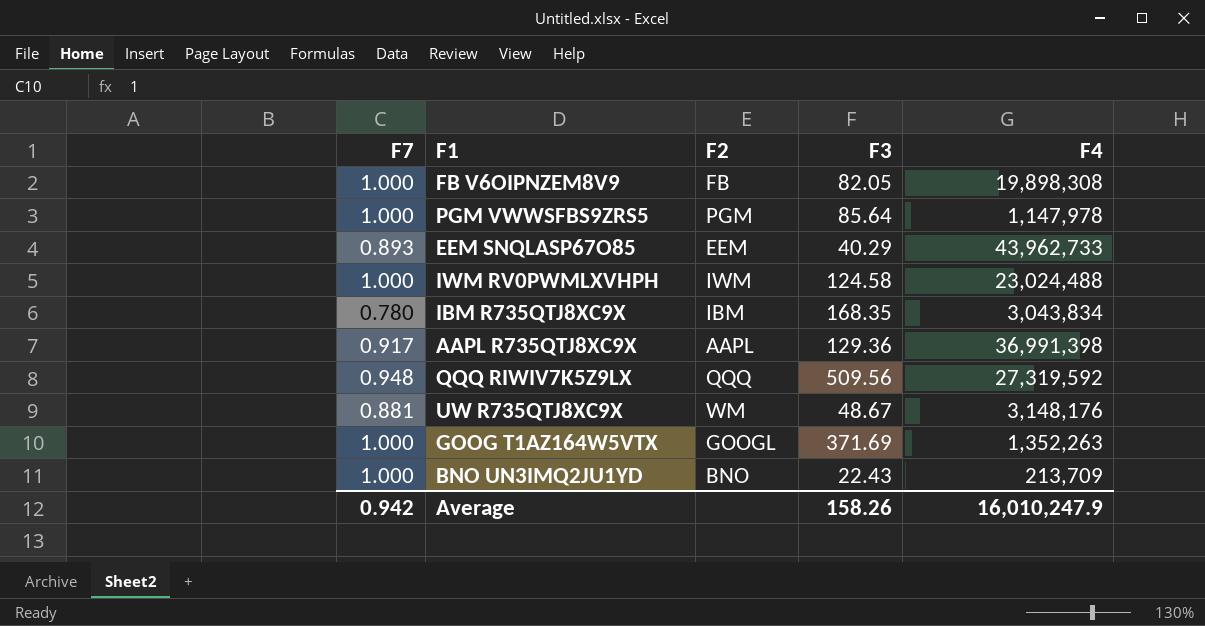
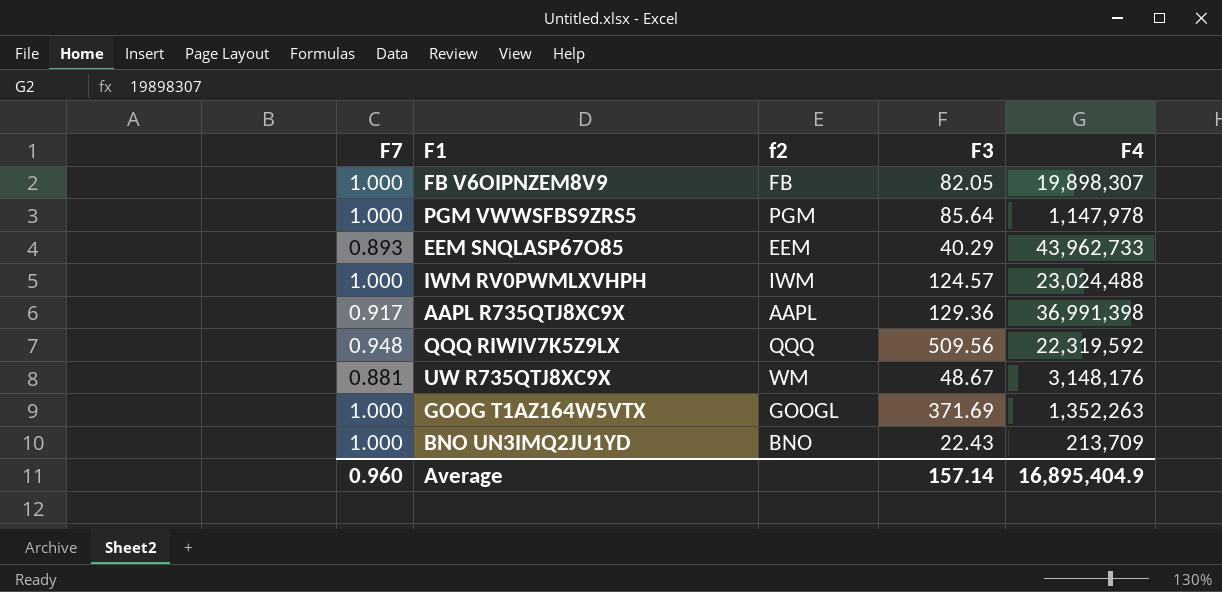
column name: F2 -> f2
row IBM R735QTJ8XC9X: 0.780 | IBM | 168.35 | 3,043,834 -> none
FB V6OIPNZEM8V9 | F4: 19,898,308 -> 19,898,307
IWM RV0PWMLXVHPH | F3: 124.58 -> 124.57
QQQ RIWIV7K5Z9LX | F4: 27,319,592 -> 22,319,592
Average | F7: 0.942 -> 0.960
Average | F3: 158.26 -> 157.14
Average | F4: 16,010,247.9 -> 16,895,404.9

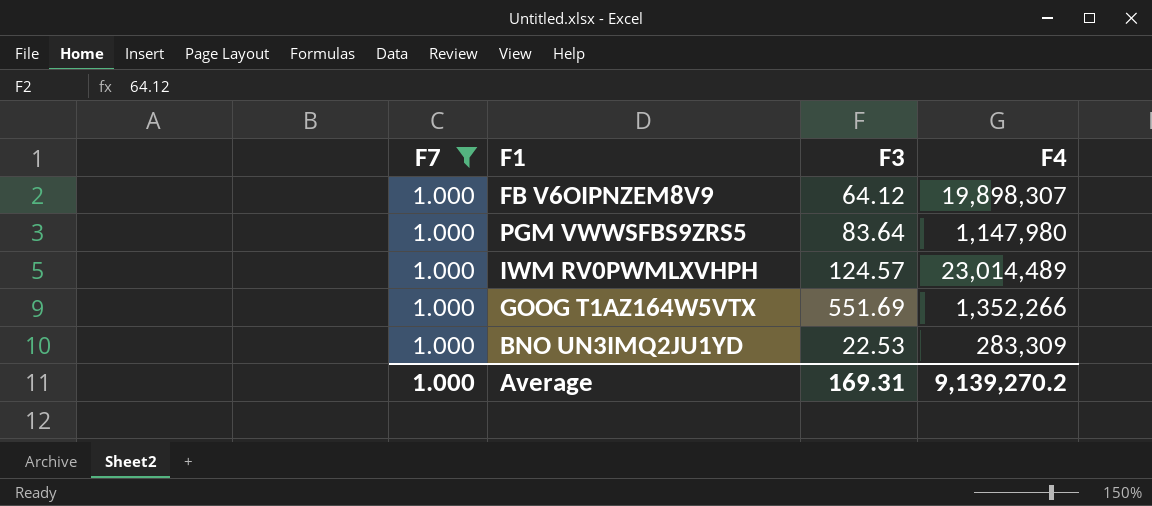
filter: none -> F7 = 1.000
column f2 | position: 3 -> none
FB V6OIPNZEM8V9 | F3: 82.05 -> 64.12
PGM VWWSFBS9ZRS5 | F3: 85.64 -> 83.64
PGM VWWSFBS9ZRS5 | F4: 1,147,978 -> 1,147,980
IWM RV0PWMLXVHPH | F4: 23,024,488 -> 23,014,489
GOOG T1AZ164W5VTX | F3: 371.69 -> 551.69
GOOG T1AZ164W5VTX | F4: 1,352,263 -> 1,352,266
BNO UN3IMQ2JU1YD | F3: 22.43 -> 22.53
BNO UN3IMQ2JU1YD | F4: 213,709 -> 283,309
Average | F7: 0.960 -> 1.000
Average | F3: 157.14 -> 169.31
Average | F4: 16,895,404.9 -> 9,139,270.2

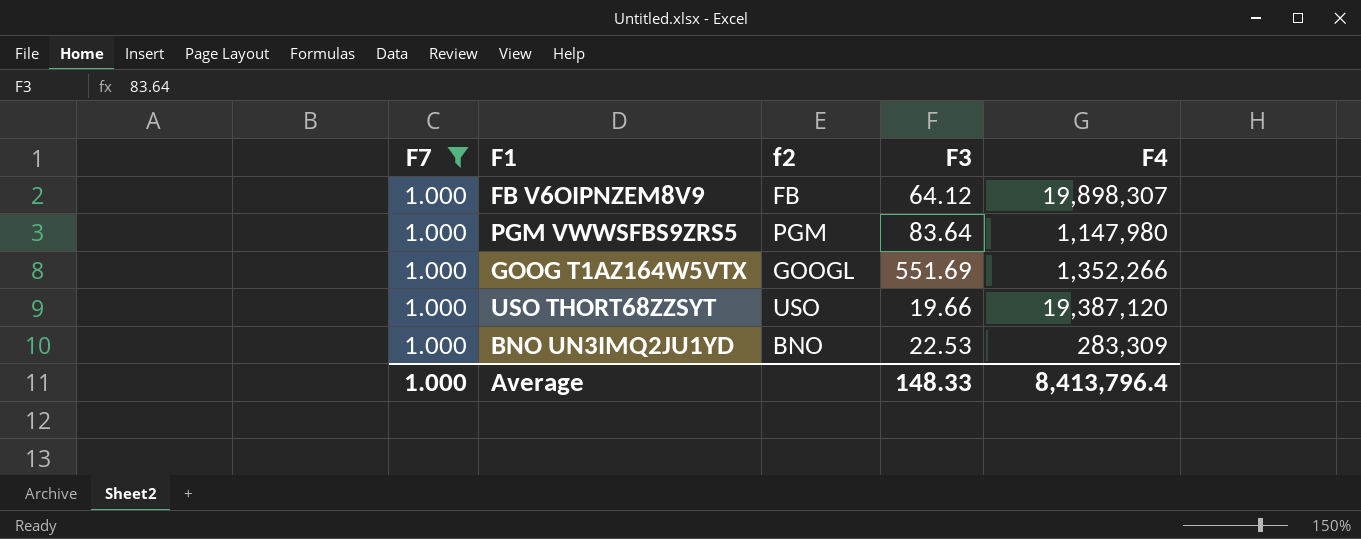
column f2 | position: none -> 3
row IWM RV0PWMLXVHPH: 1.000 | 124.57 | 23,014,489 -> none
row USO THORT68ZZSYT: none -> 1.000 | USO | 19.66 | 19,387,120
Average | F3: 169.31 -> 148.33
Average | F4: 9,139,270.2 -> 8,413,796.4

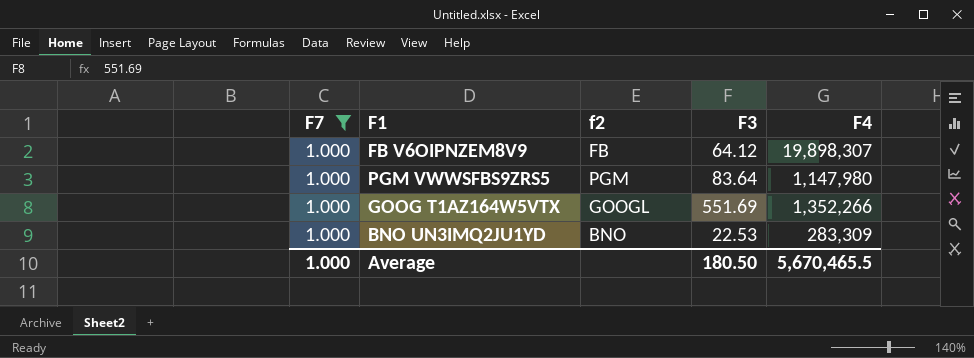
row USO THORT68ZZSYT: 1.000 | USO | 19.66 | 19,387,120 -> none
Average | F3: 148.33 -> 180.50
Average | F4: 8,413,796.4 -> 5,670,465.5

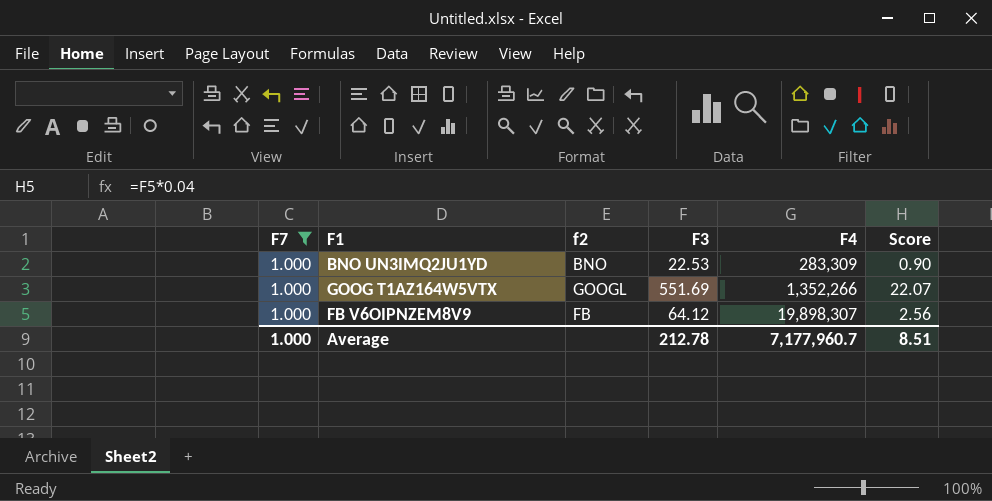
row order: none -> F4 ascending
column Score | formula: none -> [F3] * 0.04
row PGM VWWSFBS9ZRS5: 1.000 | PGM | 83.64 | 1,147,980 -> none
Average | F3: 180.50 -> 212.78
Average | F4: 5,670,465.5 -> 7,177,960.7

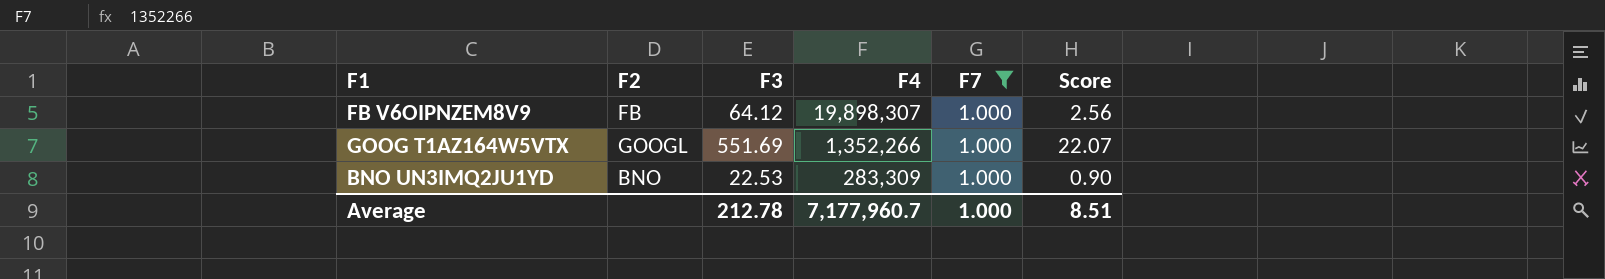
row order: F4 ascending -> F4 descending
column name: f2 -> F2
column F7 | position: 1 -> 5

